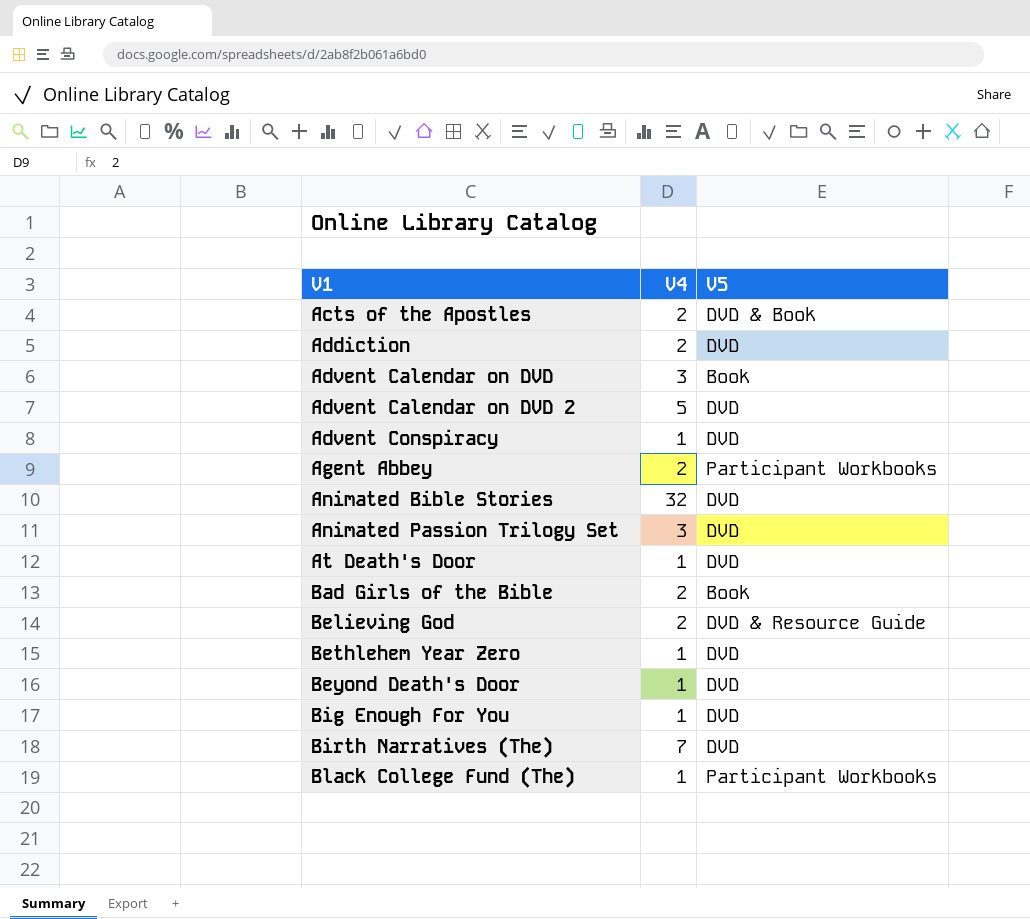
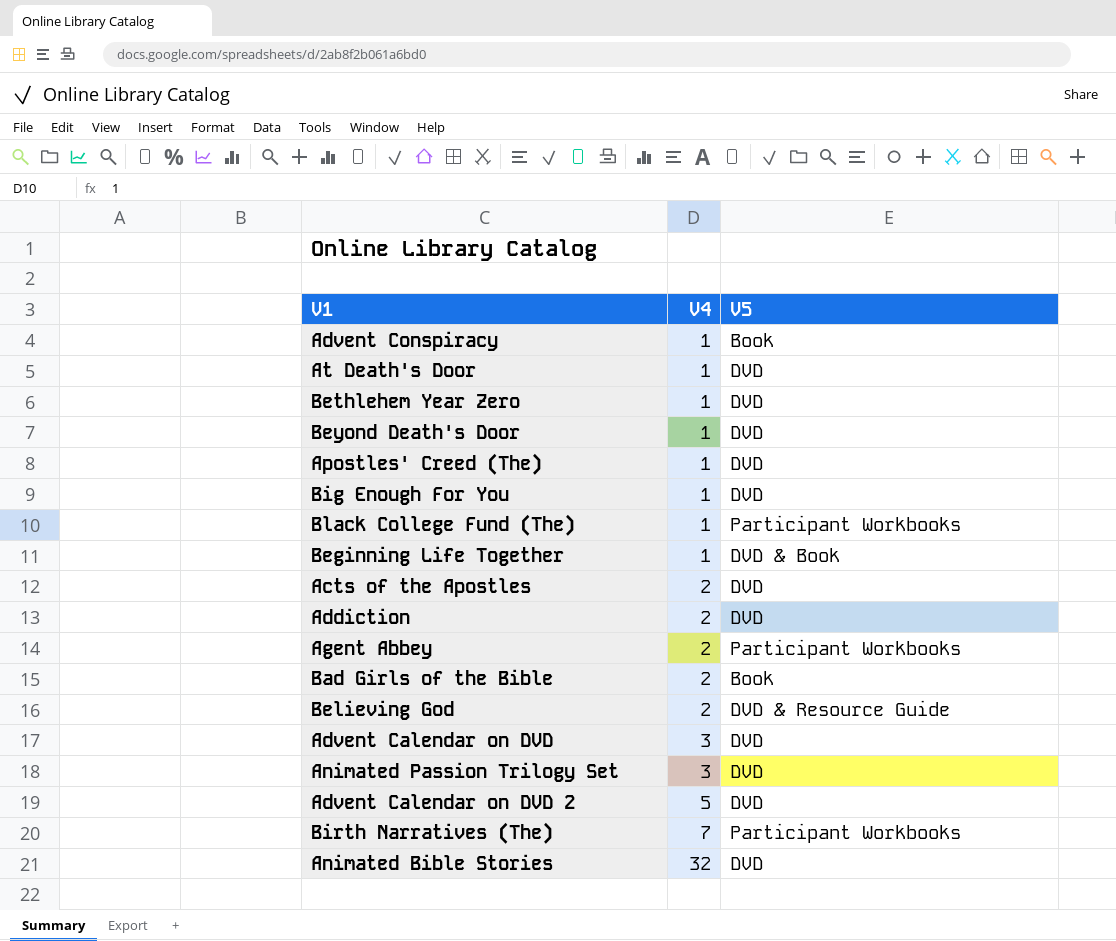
row order: V1 ascending -> V4 ascending
Advent Conspiracy | V5: DVD -> Book
row Apostles' Creed (The): none -> 1 | DVD
row Beginning Life Together: none -> 1 | DVD & Book
Acts of the Apostles | V5: DVD & Book -> DVD
Advent Calendar on DVD | V5: Book -> DVD
Birth Narratives (The) | V5: DVD -> Participant Workbooks

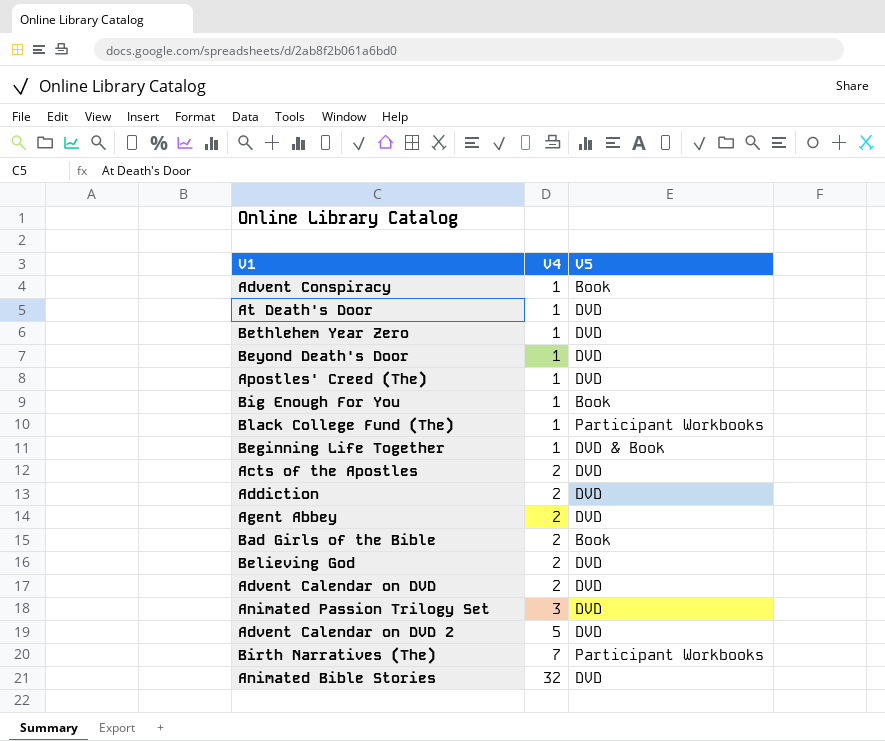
Big Enough For You | V5: DVD -> Book
Agent Abbey | V5: Participant Workbooks -> DVD
Believing God | V5: DVD & Resource Guide -> DVD
Advent Calendar on DVD | V4: 3 -> 2

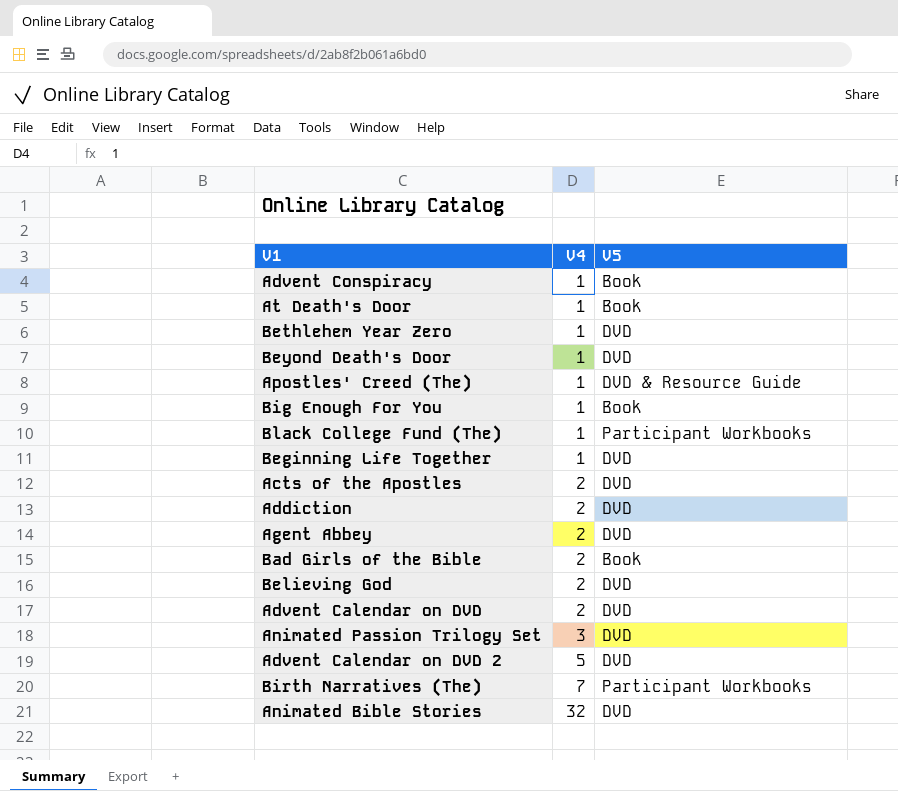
At Death's Door | V5: DVD -> Book
Apostles' Creed (The) | V5: DVD -> DVD & Resource Guide
Beginning Life Together | V5: DVD & Book -> DVD

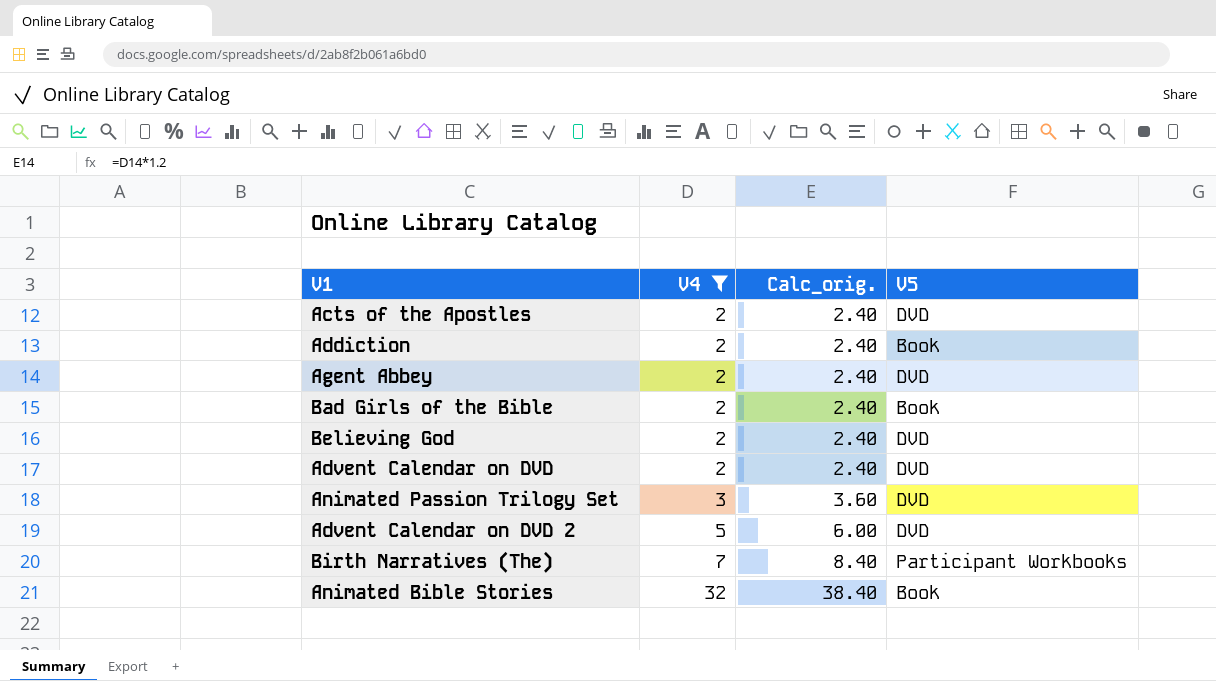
filter: none -> V4 != 1
column Calc_orig. | formula: none -> [V4] * 1.2
Addiction | V5: DVD -> Book
Animated Bible Stories | V5: DVD -> Book

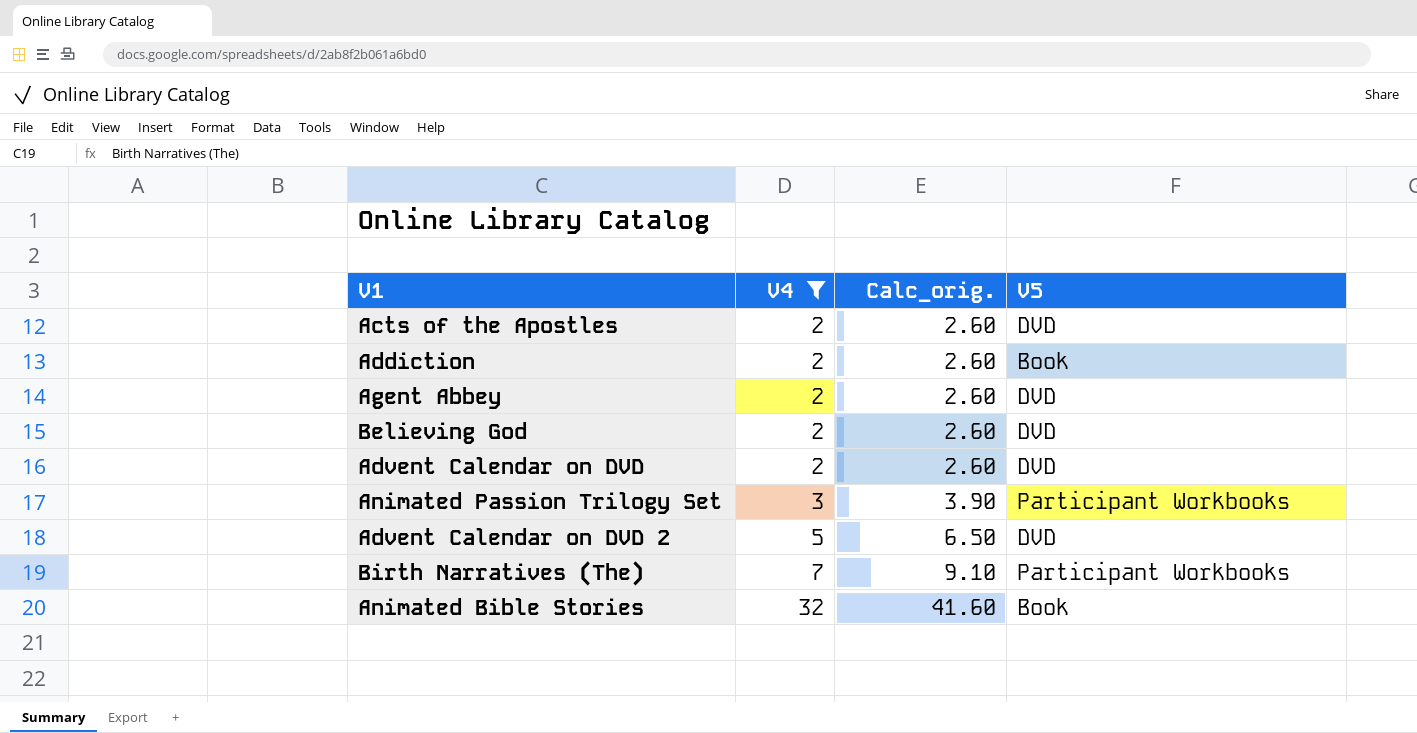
column Calc_orig. | formula: [V4] * 1.2 -> [V4] * 1.3
row Bad Girls of the Bible: 2 | 2.40 | Book -> none
Animated Passion Trilogy Set | V5: DVD -> Participant Workbooks

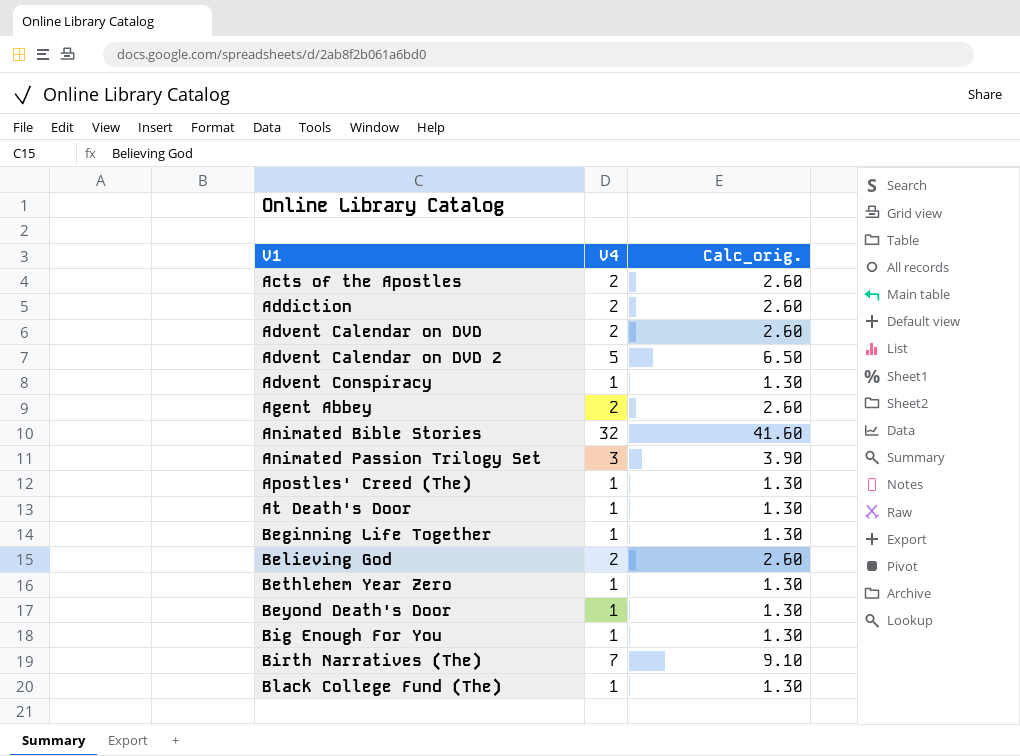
filter: V4 != 1 -> none
row order: V4 ascending -> V1 ascending
column V5 | position: 4 -> none

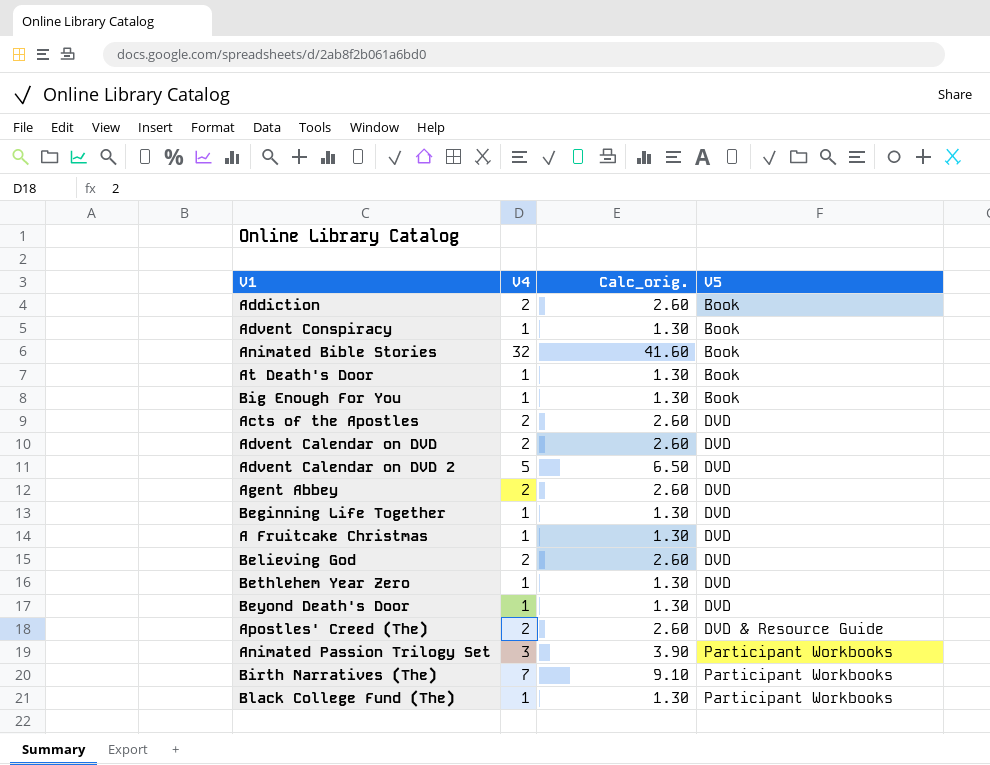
row order: V1 ascending -> V5 ascending
column V5 | position: none -> 4
row A Fruitcake Christmas: none -> 1 | 1.30 | DVD
Apostles' Creed (The) | V4: 1 -> 2
Apostles' Creed (The) | Calc_orig.: 1.30 -> 2.60

